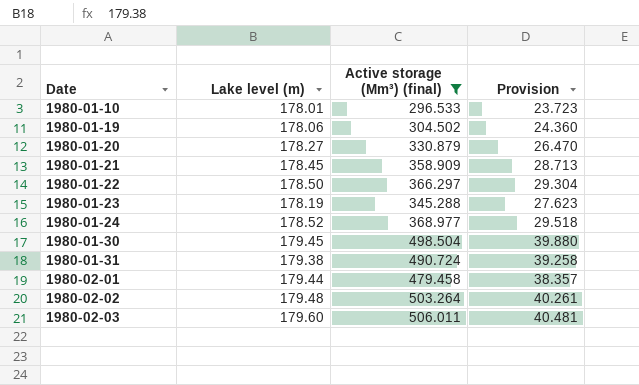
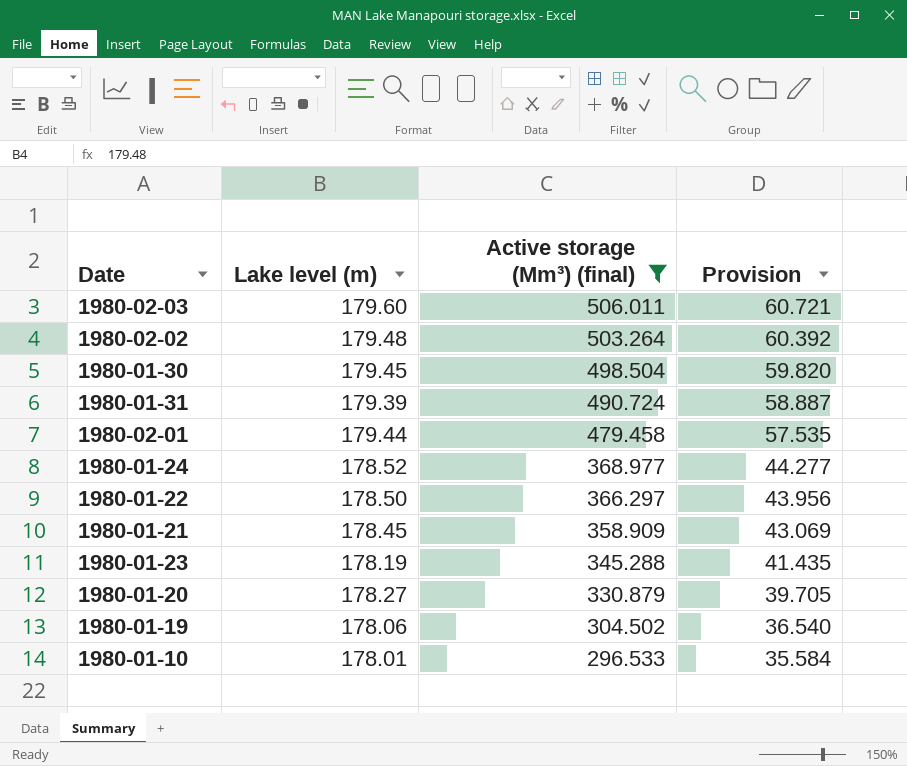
row order: Date ascending -> Active storage (Mm³) (final) descending
column Provision | formula: [Active storage (Mm³) (final)] * 0.08 -> [Active storage (Mm³) (final)] * 0.12
1980-01-31 | Lake level (m): 179.38 -> 179.39

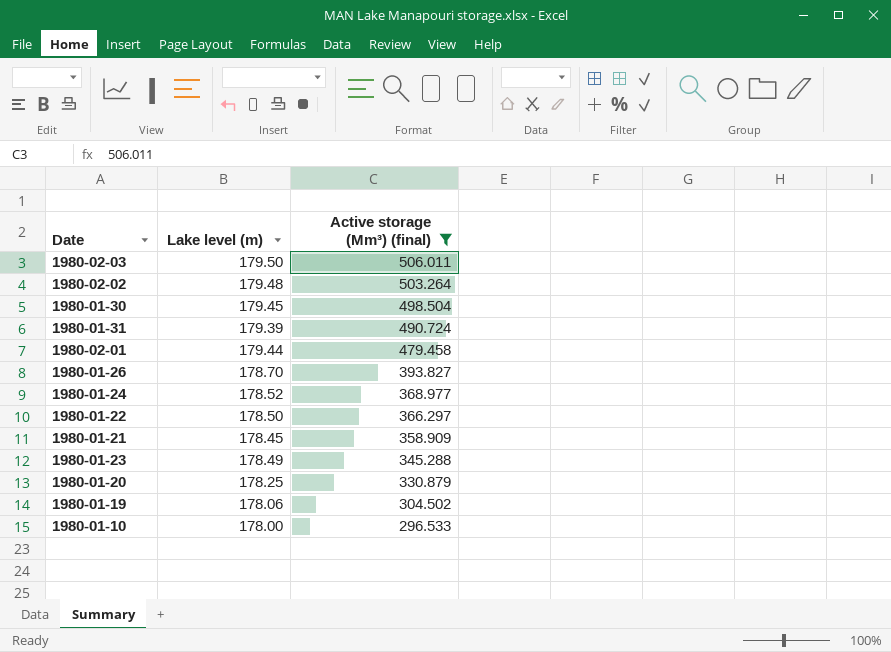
column Provision | formula: [Active storage (Mm³) (final)] * 0.12 -> none
1980-02-03 | Lake level (m): 179.60 -> 179.50
row 1980-01-26: none -> 178.70 | 393.827
1980-01-23 | Lake level (m): 178.19 -> 178.49
1980-01-20 | Lake level (m): 178.27 -> 178.25
1980-01-10 | Lake level (m): 178.01 -> 178.00

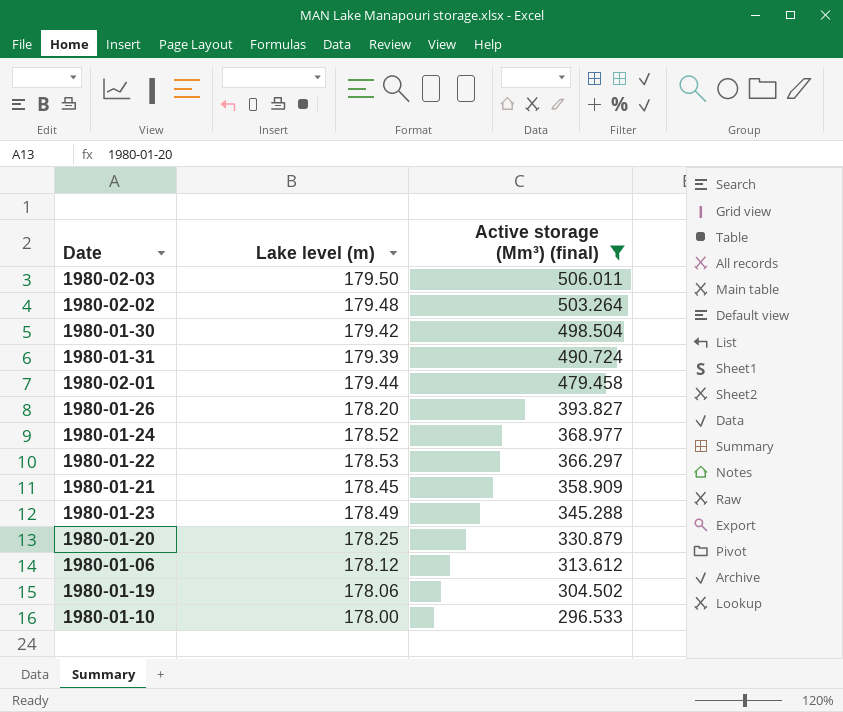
1980-01-30 | Lake level (m): 179.45 -> 179.42
1980-01-26 | Lake level (m): 178.70 -> 178.20
1980-01-22 | Lake level (m): 178.50 -> 178.53
row 1980-01-06: none -> 178.12 | 313.612

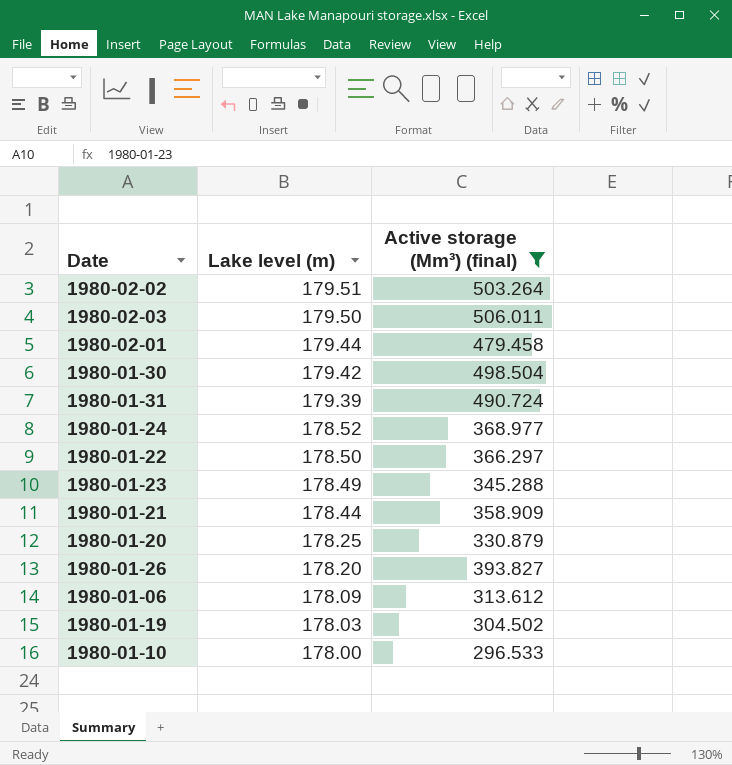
row order: Active storage (Mm³) (final) descending -> Lake level (m) descending
1980-02-02 | Lake level (m): 179.48 -> 179.51
1980-01-22 | Lake level (m): 178.53 -> 178.50
1980-01-21 | Lake level (m): 178.45 -> 178.44
1980-01-06 | Lake level (m): 178.12 -> 178.09
1980-01-19 | Lake level (m): 178.06 -> 178.03

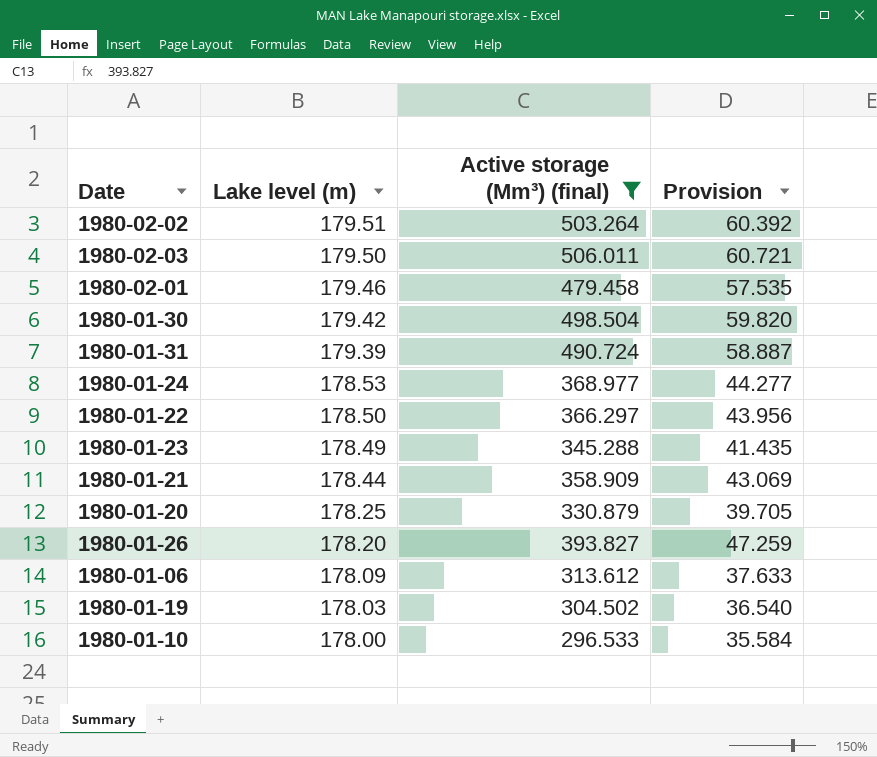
column Provision | formula: none -> [Active storage (Mm³) (final)] * 0.12
1980-02-01 | Lake level (m): 179.44 -> 179.46
1980-01-24 | Lake level (m): 178.52 -> 178.53

